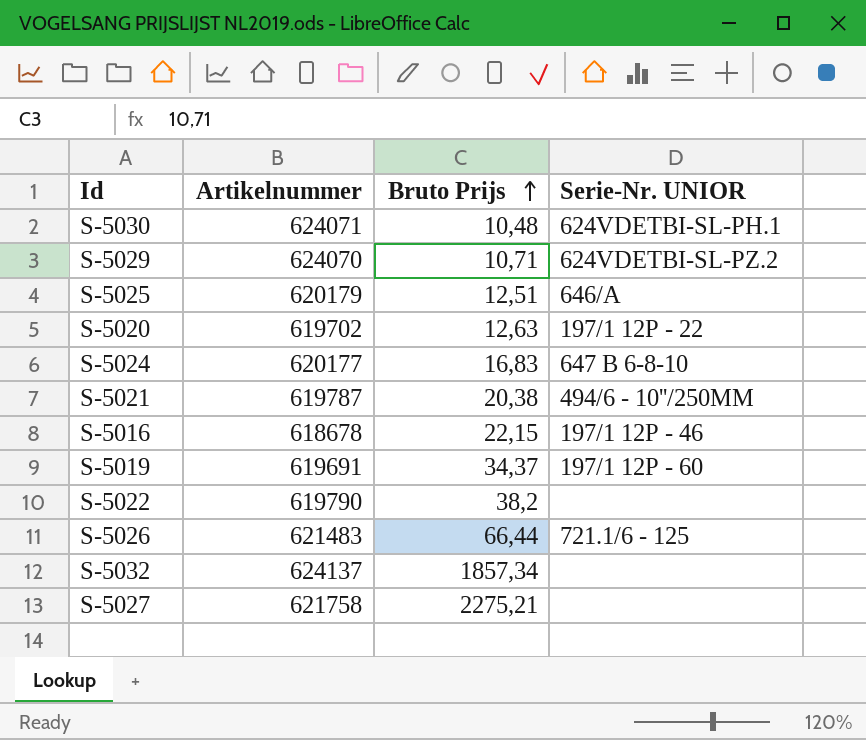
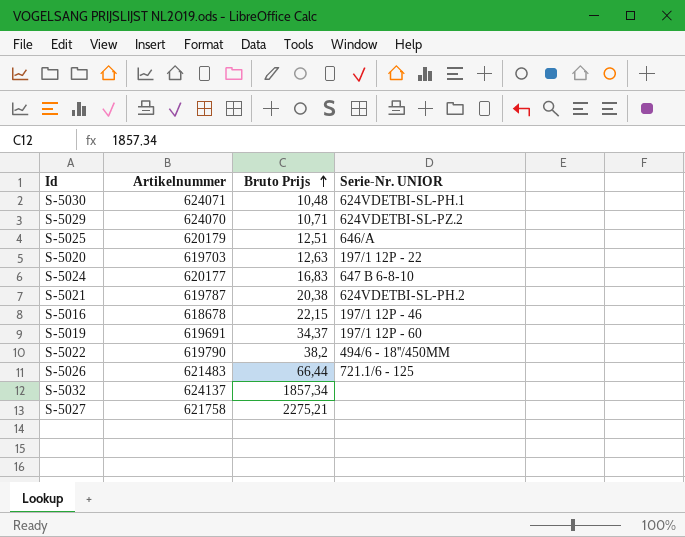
S-5020 | Artikelnummer: 619702 -> 619703
S-5021 | Serie-Nr. UNIOR: 494/6 - 10''/250MM -> 624VDETBI-SL-PH.2
S-5022 | Serie-Nr. UNIOR: none -> 494/6 - 18''/450MM

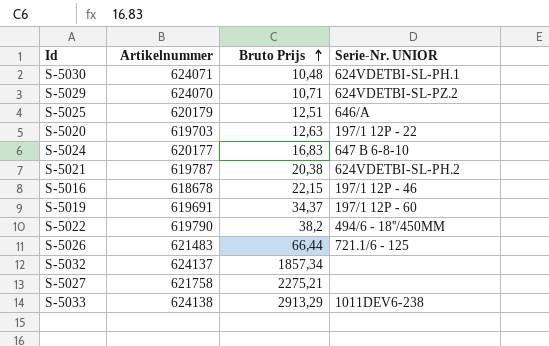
row S-5033: none -> 624138 | 2913,29 | 1011DEV6-238

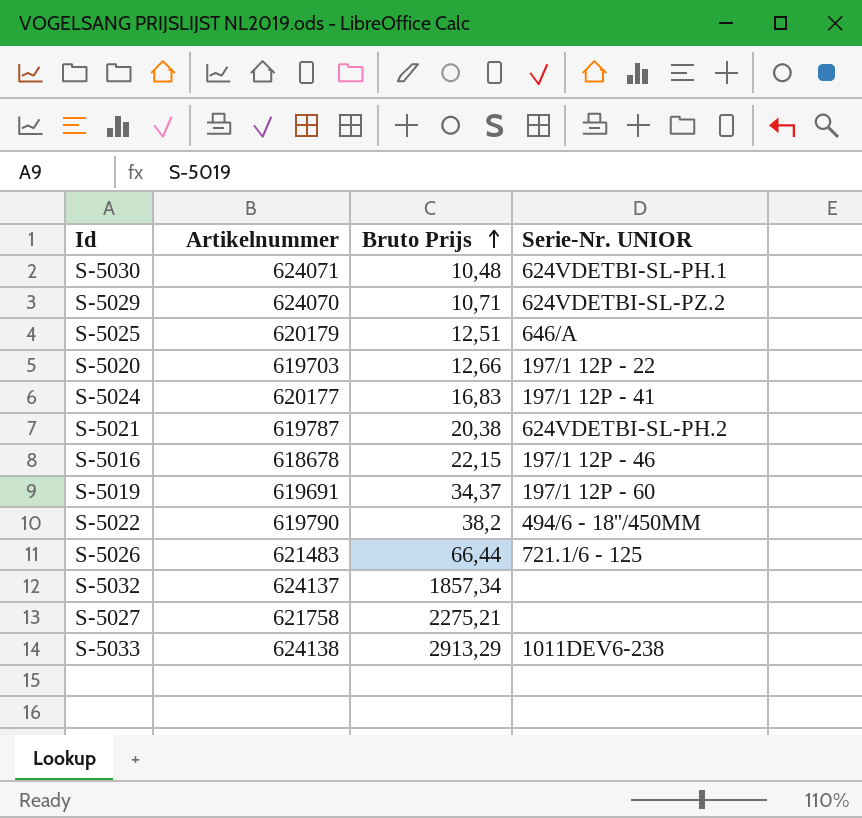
S-5020 | Bruto Prijs: 12,63 -> 12,66
S-5024 | Serie-Nr. UNIOR: 647 B 6-8-10 -> 197/1 12P - 41

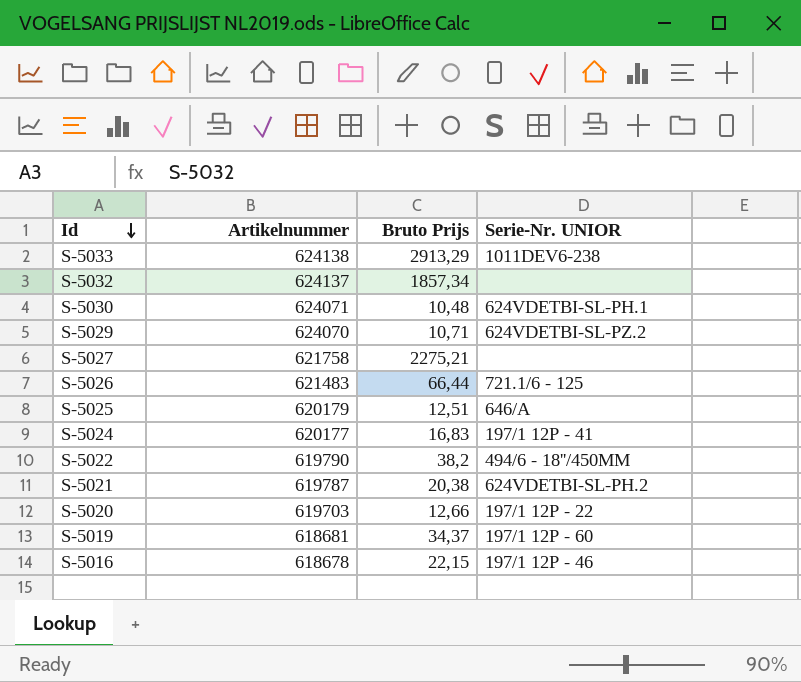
row order: Bruto Prijs ascending -> Id descending
S-5019 | Artikelnummer: 619691 -> 618681

